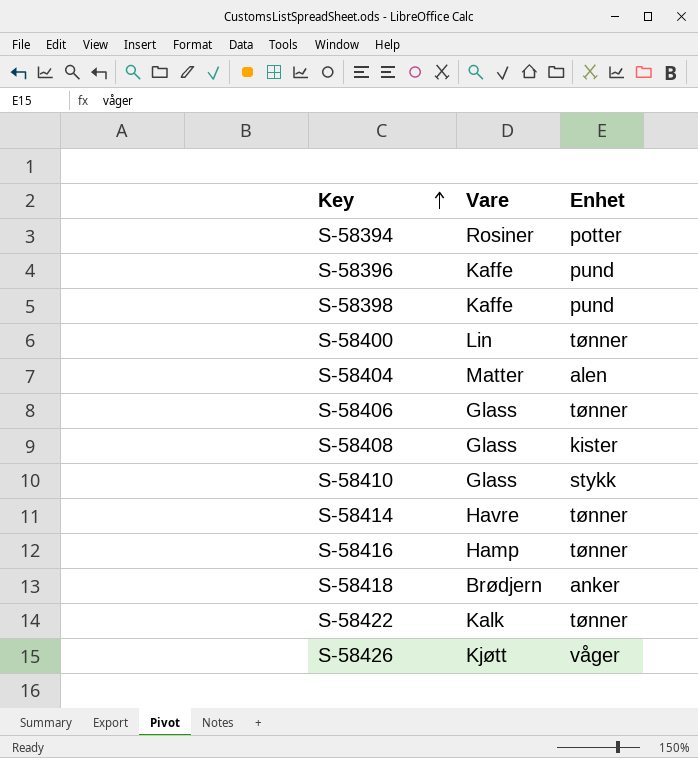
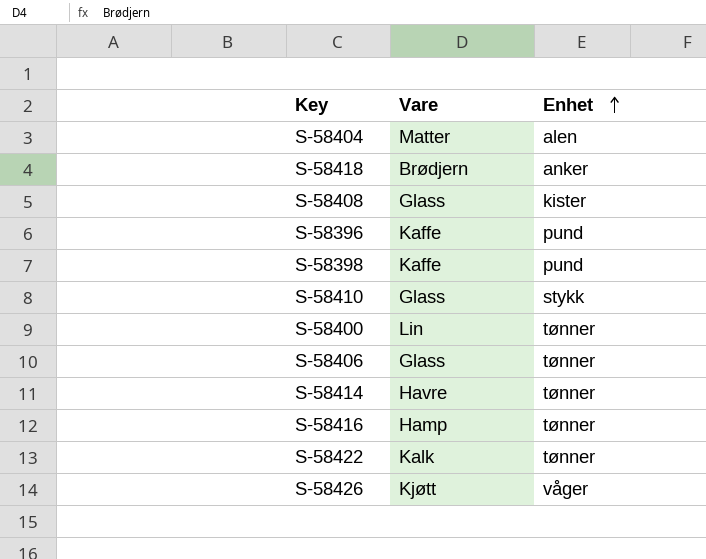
row order: Key ascending -> Enhet ascending
row S-58394: Rosiner | potter -> none

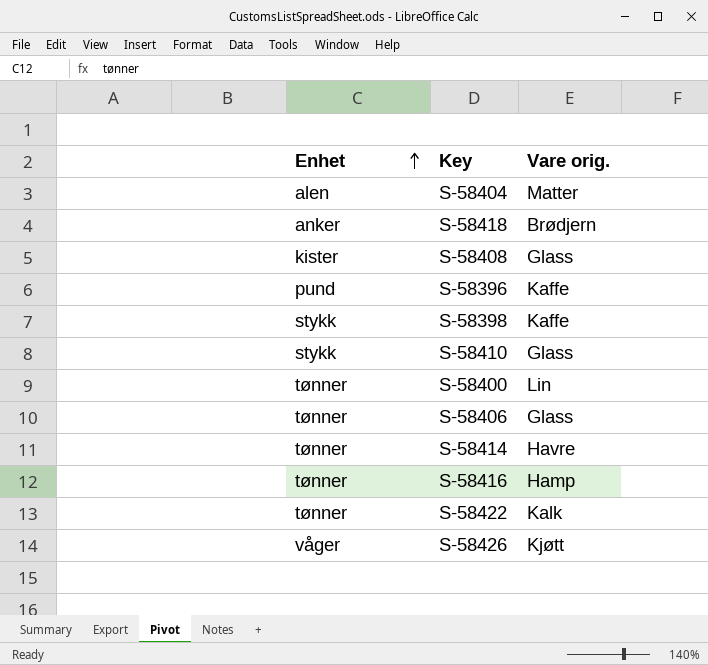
column Enhet | position: 3 -> 1
column name: Vare -> Vare orig.
S-58398 | Enhet: pund -> stykk

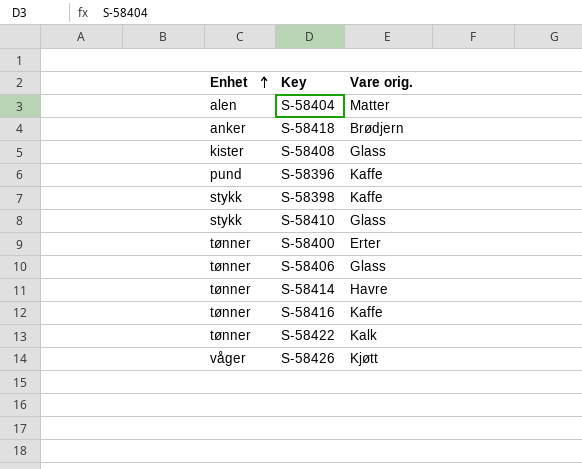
S-58400 | Vare orig.: Lin -> Erter
S-58416 | Vare orig.: Hamp -> Kaffe

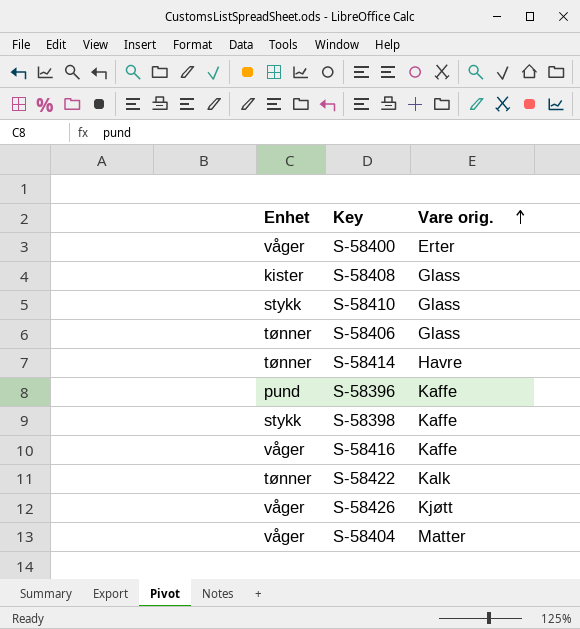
row order: Enhet ascending -> Vare orig. ascending
row S-58418: anker | Brødjern -> none
S-58400 | Enhet: tønner -> våger
S-58416 | Enhet: tønner -> våger
S-58404 | Enhet: alen -> våger

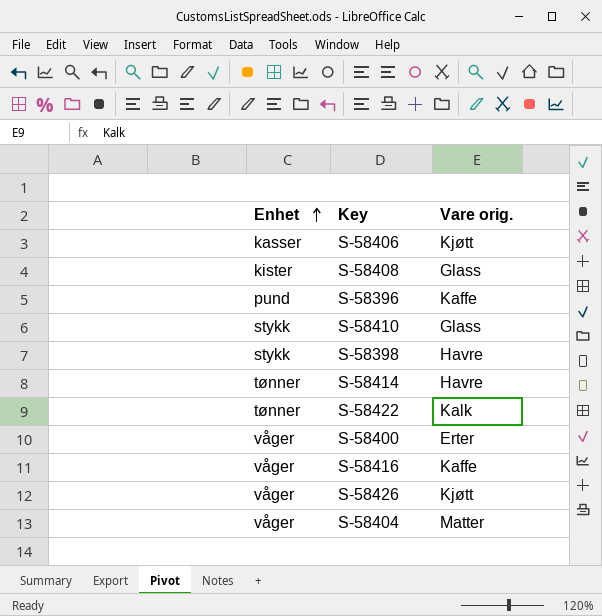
row order: Vare orig. ascending -> Enhet ascending
S-58406 | Enhet: tønner -> kasser
S-58406 | Vare orig.: Glass -> Kjøtt
S-58398 | Vare orig.: Kaffe -> Havre

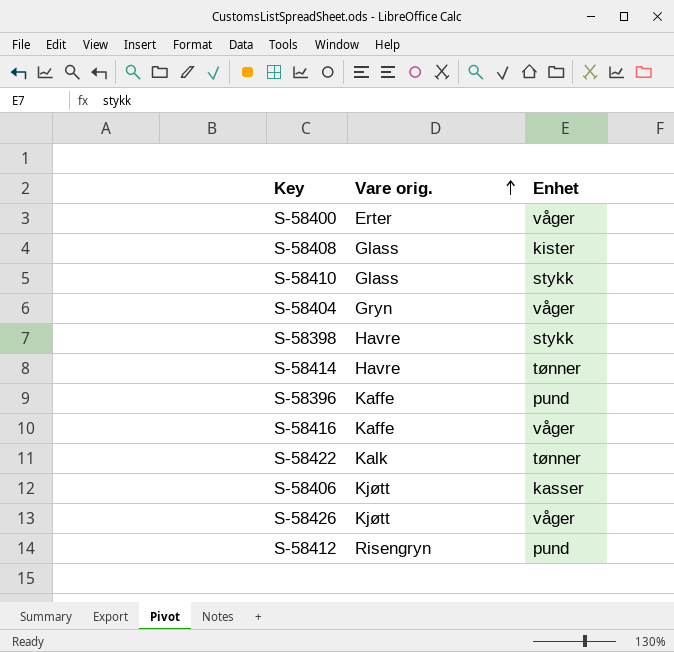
row order: Enhet ascending -> Vare orig. ascending
column Enhet | position: 1 -> 3
S-58404 | Vare orig.: Matter -> Gryn
row S-58412: none -> Risengryn | pund

